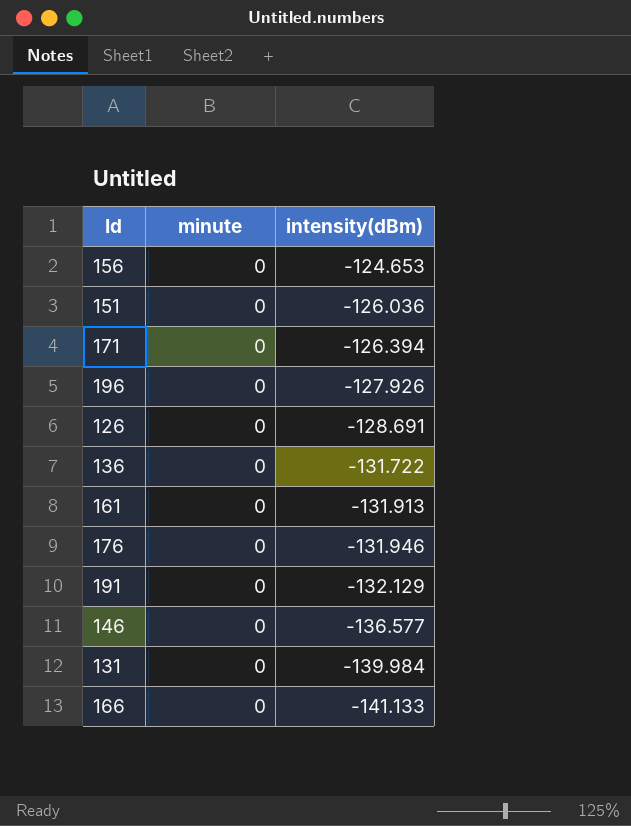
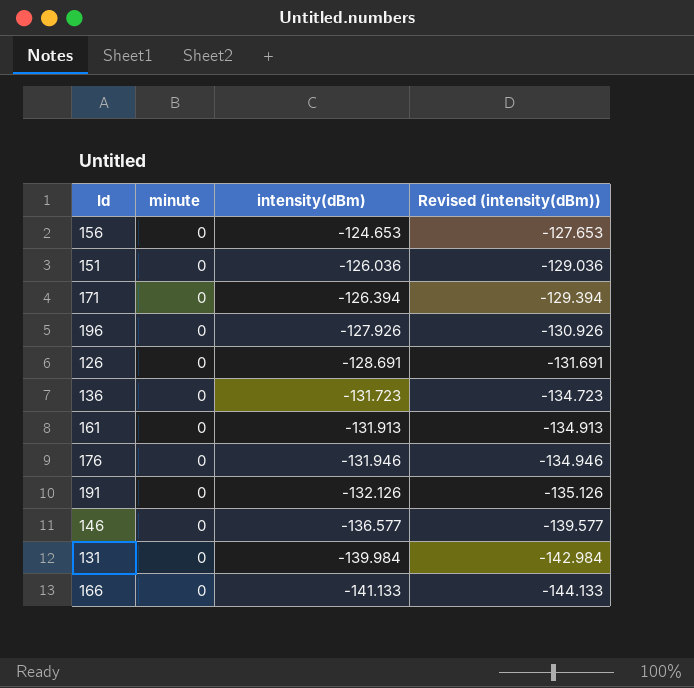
column Revised (intensity(dBm)) | formula: none -> [intensity(dBm)] - 3
136 | intensity(dBm): -131.722 -> -131.723
191 | intensity(dBm): -132.129 -> -132.126

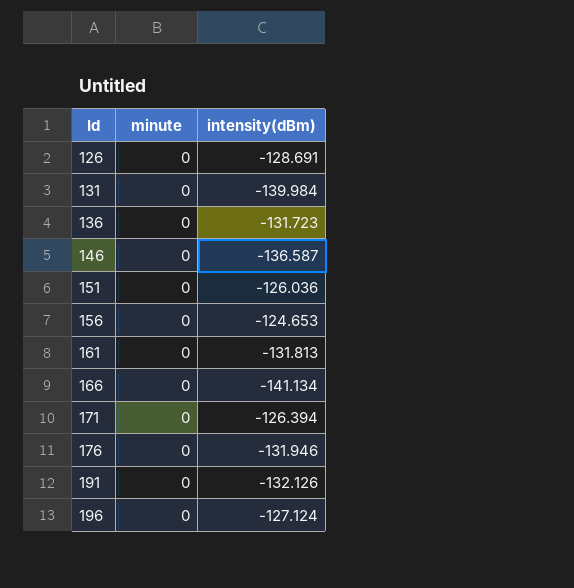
row order: intensity(dBm) descending -> Id ascending
column Revised (intensity(dBm)) | formula: [intensity(dBm)] - 3 -> none
146 | intensity(dBm): -136.577 -> -136.587
161 | intensity(dBm): -131.913 -> -131.813
166 | intensity(dBm): -141.133 -> -141.134
196 | intensity(dBm): -127.926 -> -127.124

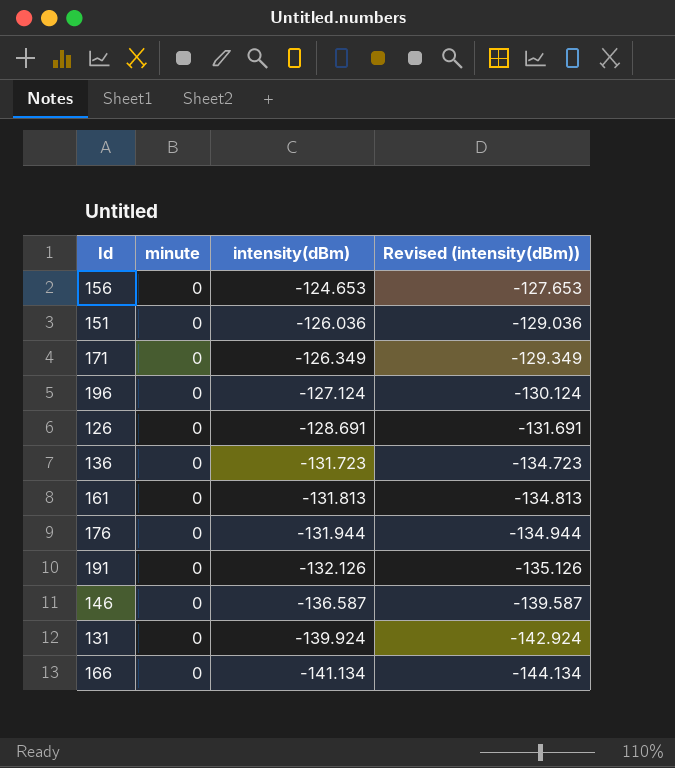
row order: Id ascending -> intensity(dBm) descending
column Revised (intensity(dBm)) | formula: none -> [intensity(dBm)] - 3
171 | intensity(dBm): -126.394 -> -126.349
176 | intensity(dBm): -131.946 -> -131.944
131 | intensity(dBm): -139.984 -> -139.924

